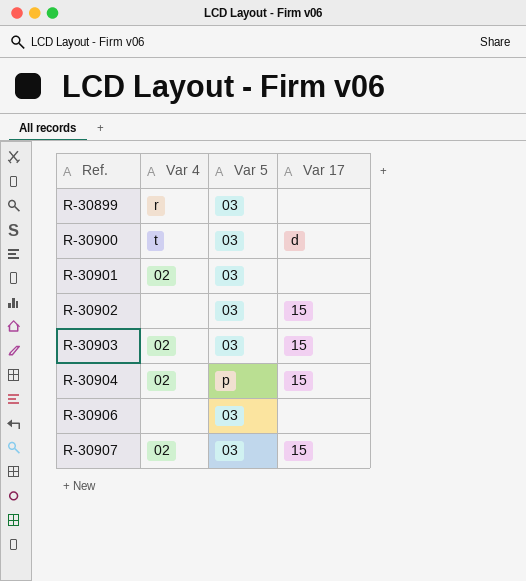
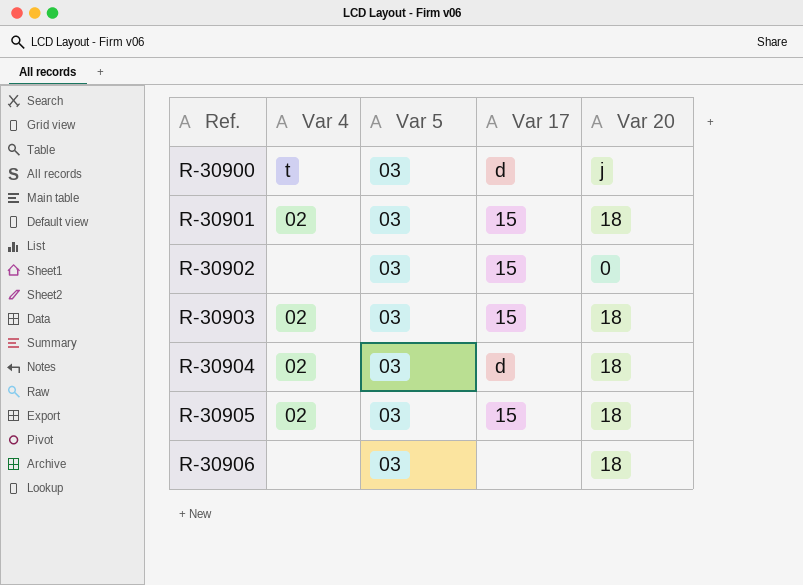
column Var 20 | position: none -> 5
row R-30899: r | 03 | none -> none
row R-30907: 02 | 03 | 15 -> none
R-30901 | Var 17: none -> 15
R-30904 | Var 5: p -> 03
R-30904 | Var 17: 15 -> d
row R-30905: none -> 02 | 03 | 15 | 18

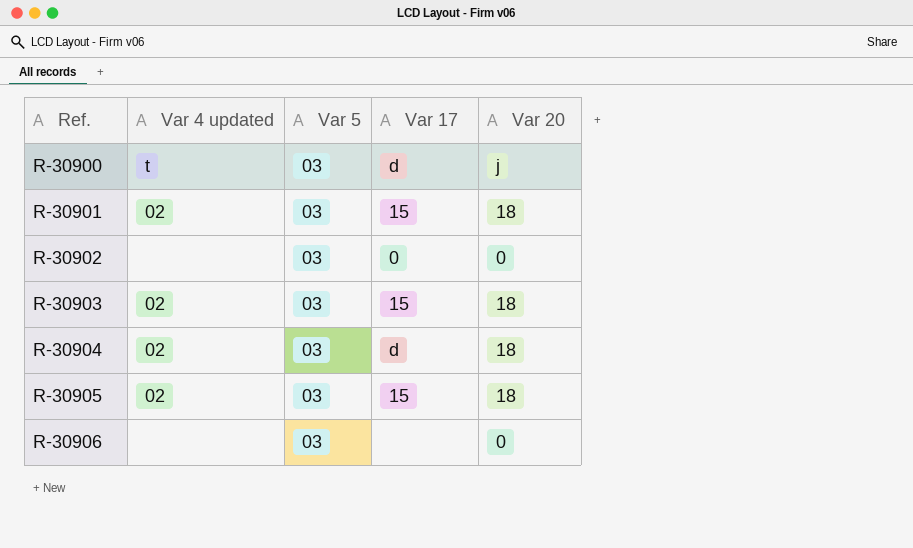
column name: Var 4 -> Var 4 updated
R-30902 | Var 17: 15 -> 0
R-30906 | Var 20: 18 -> 0

